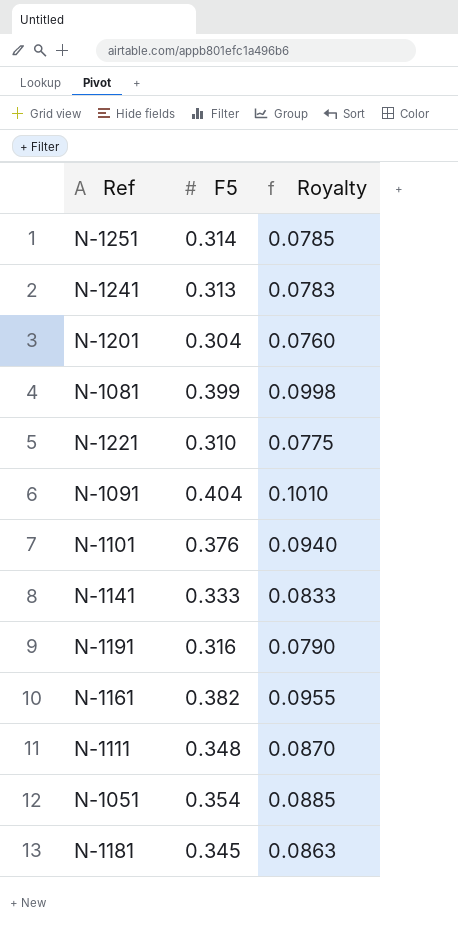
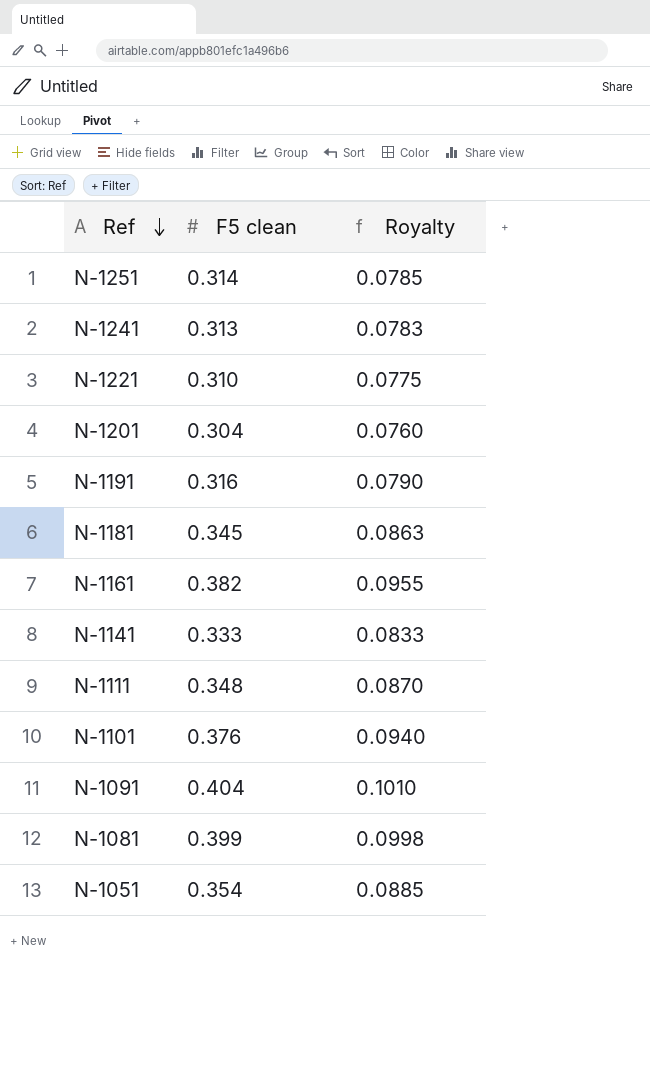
row order: none -> Ref descending
column name: F5 -> F5 clean

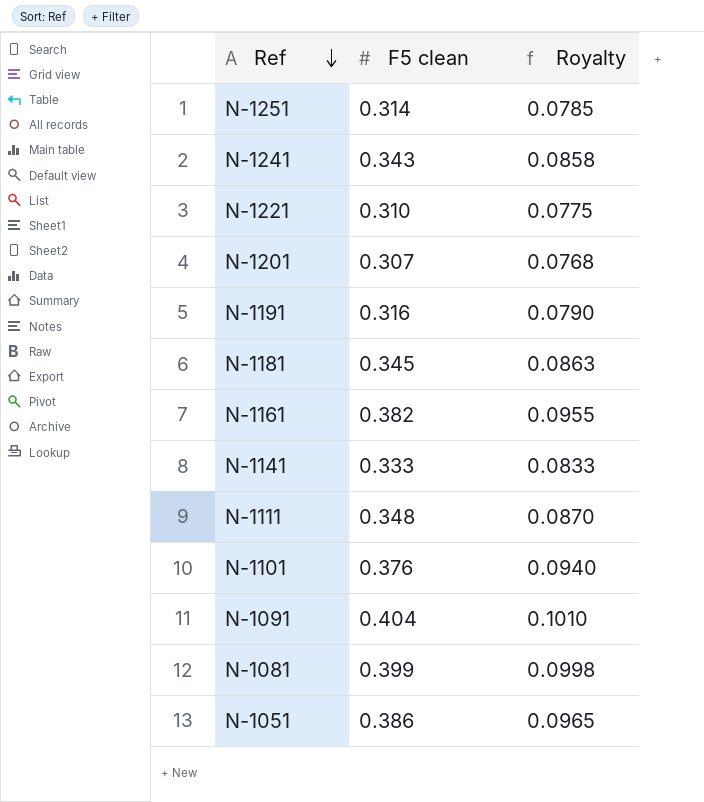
N-1241 | F5 clean: 0.313 -> 0.343
N-1241 | Royalty: 0.0783 -> 0.0858
N-1201 | F5 clean: 0.304 -> 0.307
N-1201 | Royalty: 0.0760 -> 0.0768
N-1051 | F5 clean: 0.354 -> 0.386
N-1051 | Royalty: 0.0885 -> 0.0965

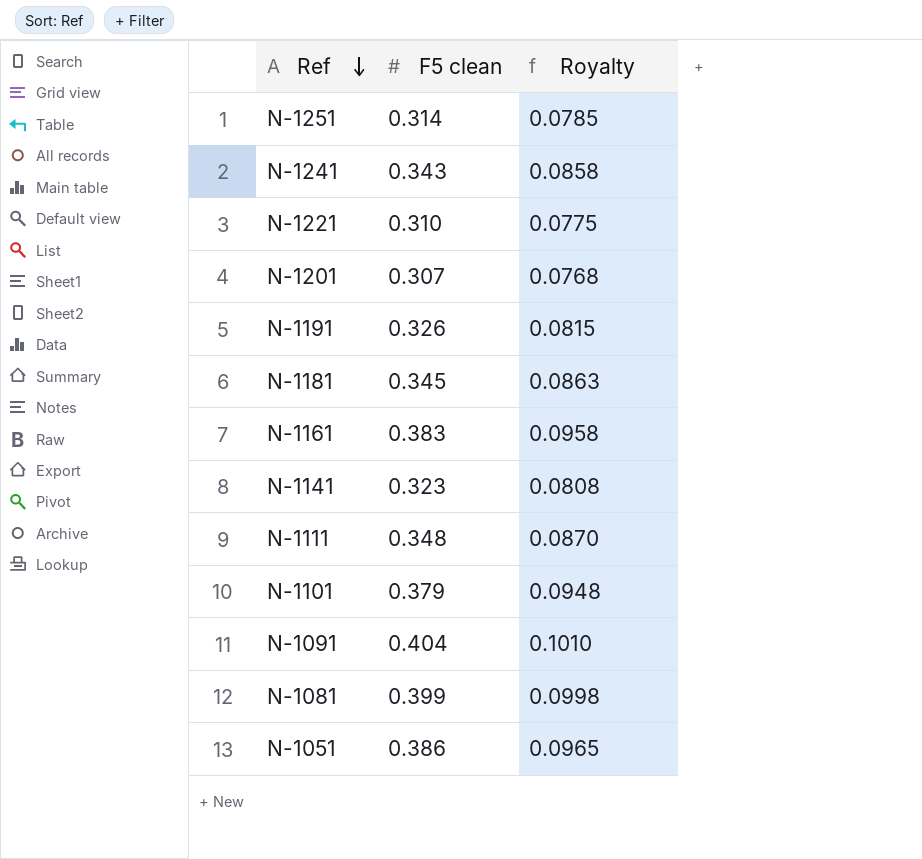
N-1191 | F5 clean: 0.316 -> 0.326
N-1191 | Royalty: 0.0790 -> 0.0815
N-1161 | F5 clean: 0.382 -> 0.383
N-1161 | Royalty: 0.0955 -> 0.0958
N-1141 | F5 clean: 0.333 -> 0.323
N-1141 | Royalty: 0.0833 -> 0.0808
N-1101 | F5 clean: 0.376 -> 0.379
N-1101 | Royalty: 0.0940 -> 0.0948

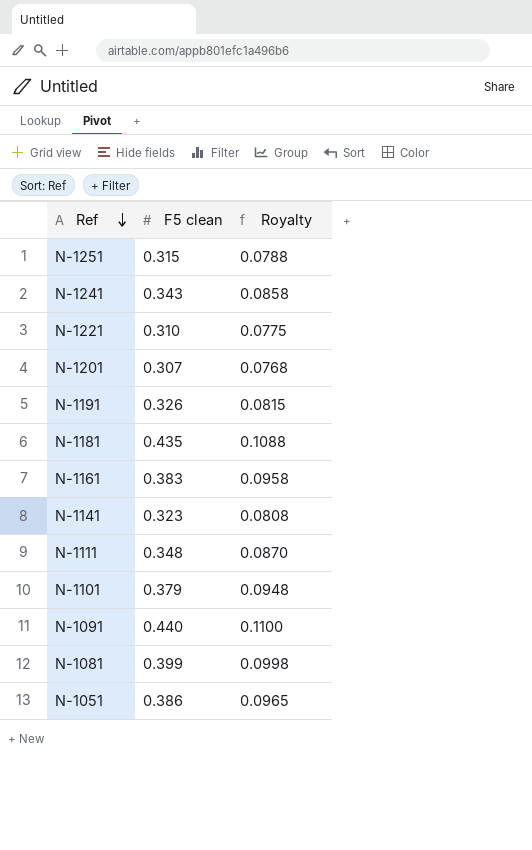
N-1251 | F5 clean: 0.314 -> 0.315
N-1251 | Royalty: 0.0785 -> 0.0788
N-1181 | F5 clean: 0.345 -> 0.435
N-1181 | Royalty: 0.0863 -> 0.1088
N-1091 | F5 clean: 0.404 -> 0.440
N-1091 | Royalty: 0.1010 -> 0.1100

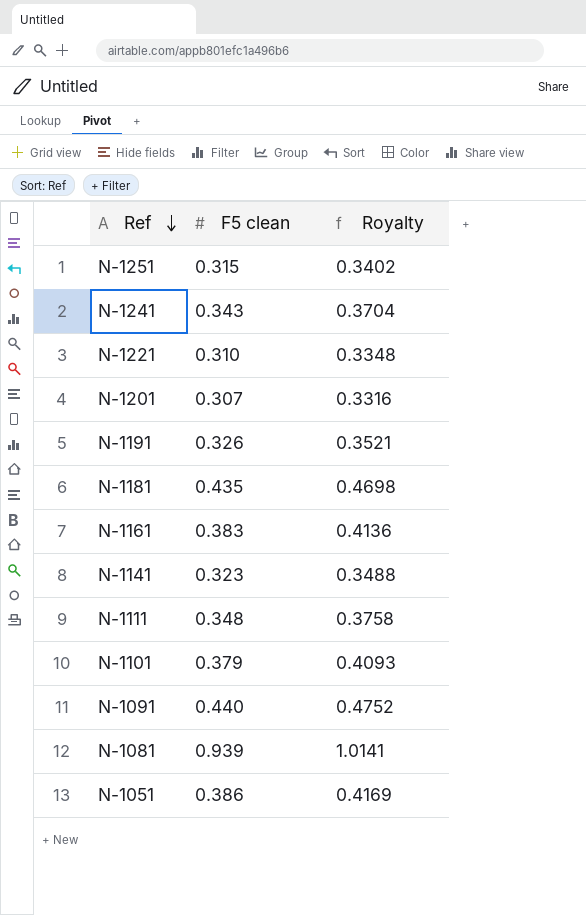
column Royalty | formula: [F5 clean] * 0.25 -> [F5 clean] * 1.08
N-1081 | F5 clean: 0.399 -> 0.939

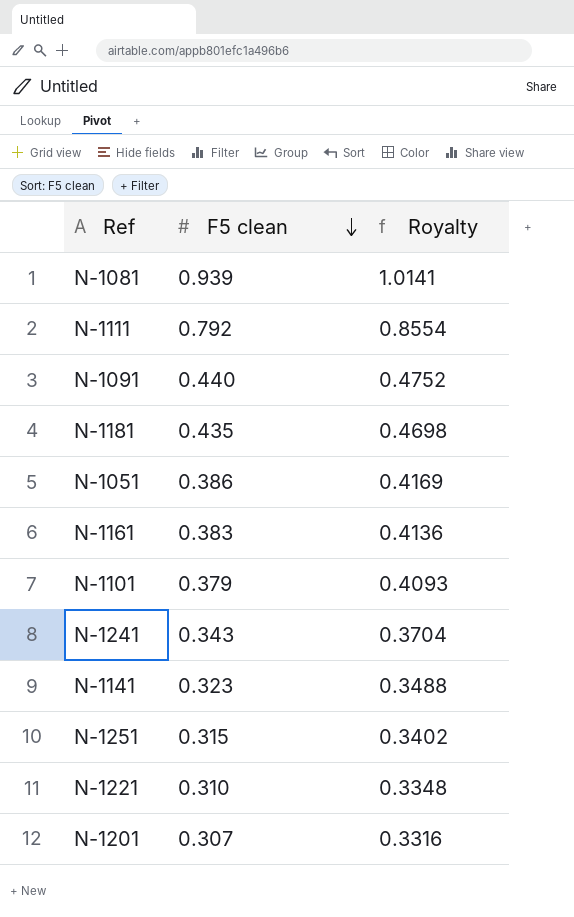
row order: Ref descending -> F5 clean descending
row N-1191: 0.326 | 0.3521 -> none
N-1111 | F5 clean: 0.348 -> 0.792
N-1111 | Royalty: 0.3758 -> 0.8554

